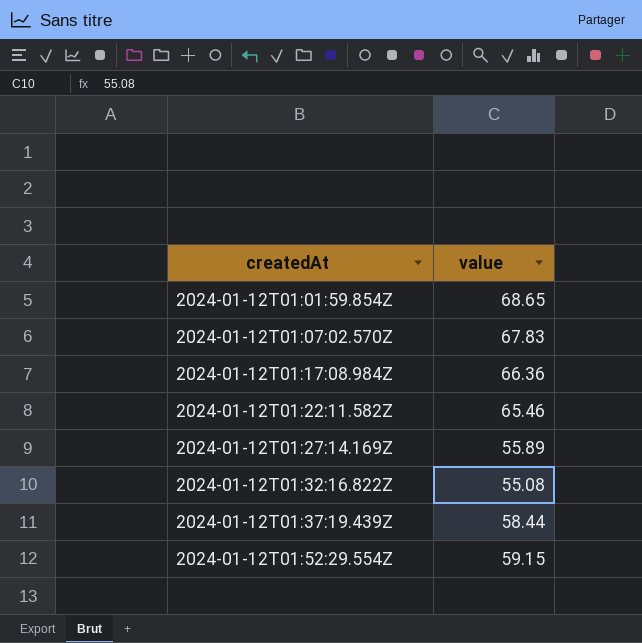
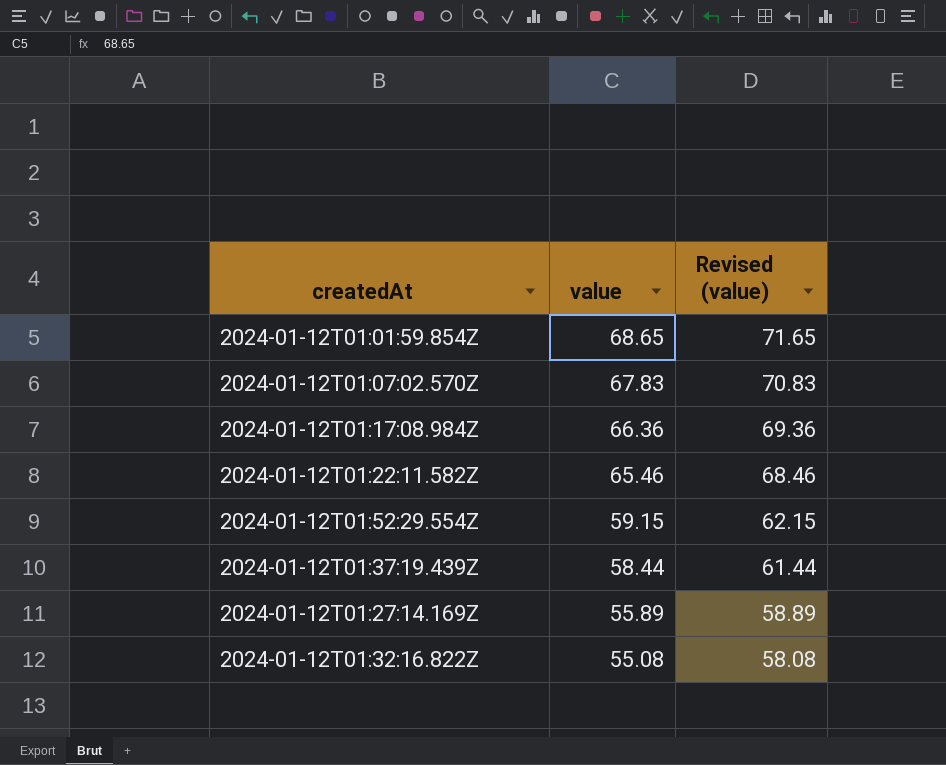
row order: createdAt ascending -> value descending
column Revised (value) | formula: none -> [value] + 3

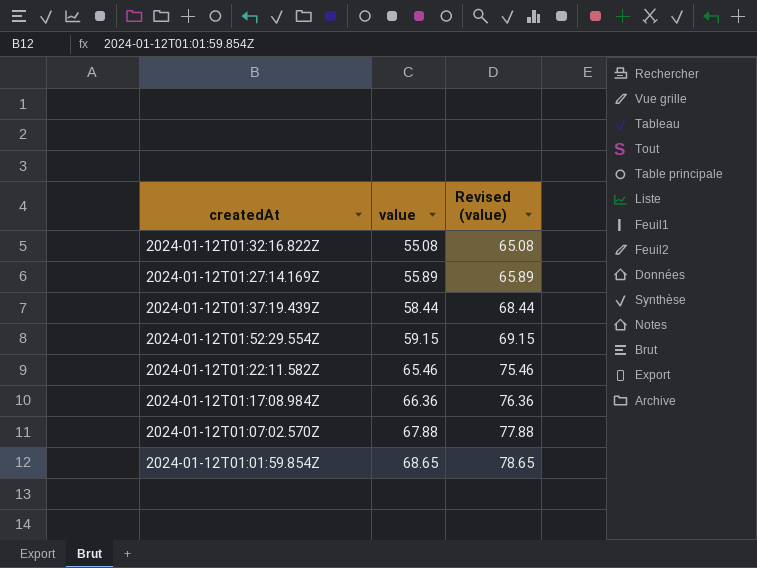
row order: value descending -> value ascending
column Revised (value) | formula: [value] + 3 -> [value] + 10
2024-01-12T01:07:02.570Z | value: 67.83 -> 67.88

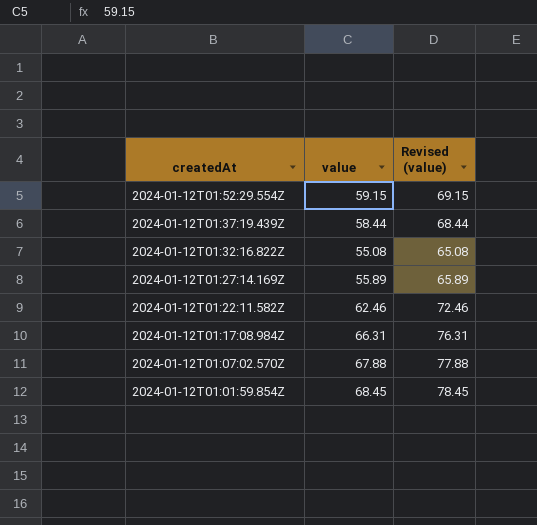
row order: value ascending -> createdAt descending
2024-01-12T01:22:11.582Z | value: 65.46 -> 62.46
2024-01-12T01:22:11.582Z | Revised (value): 75.46 -> 72.46
2024-01-12T01:17:08.984Z | value: 66.36 -> 66.31
2024-01-12T01:17:08.984Z | Revised (value): 76.36 -> 76.31
2024-01-12T01:01:59.854Z | value: 68.65 -> 68.45
2024-01-12T01:01:59.854Z | Revised (value): 78.65 -> 78.45

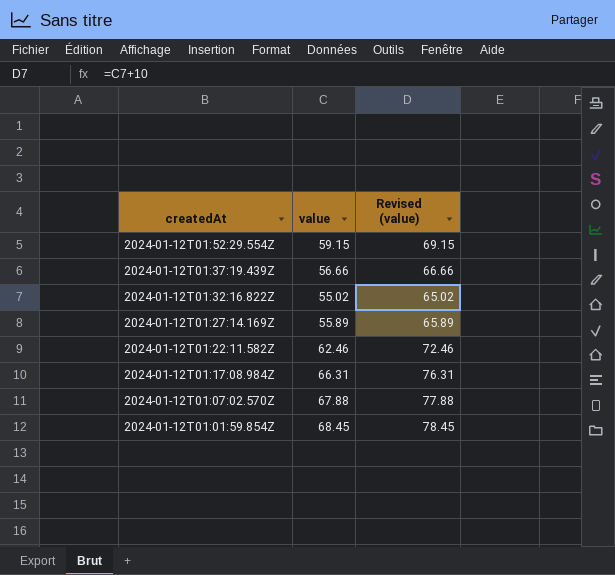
2024-01-12T01:37:19.439Z | value: 58.44 -> 56.66
2024-01-12T01:37:19.439Z | Revised (value): 68.44 -> 66.66
2024-01-12T01:32:16.822Z | value: 55.08 -> 55.02
2024-01-12T01:32:16.822Z | Revised (value): 65.08 -> 65.02

